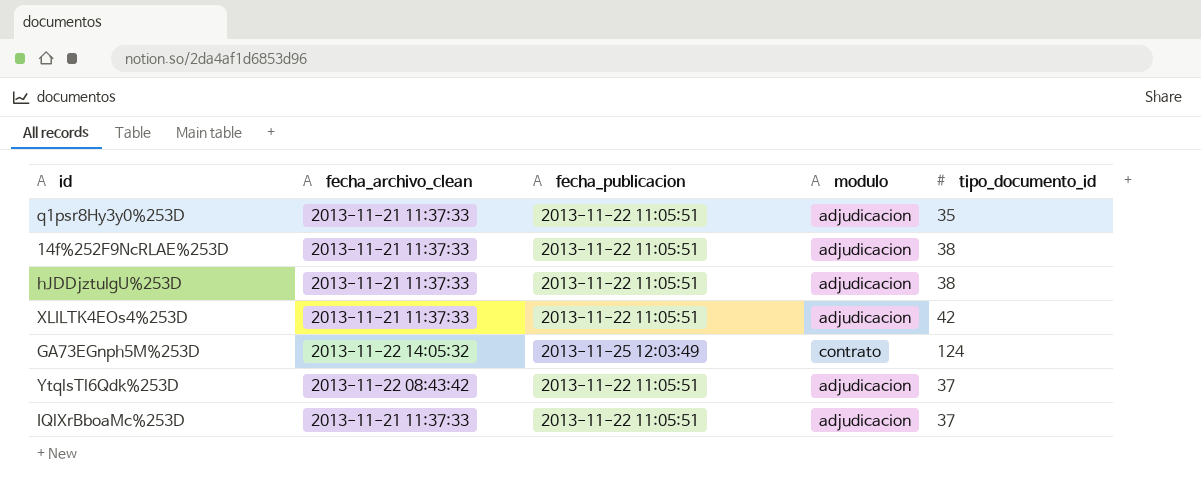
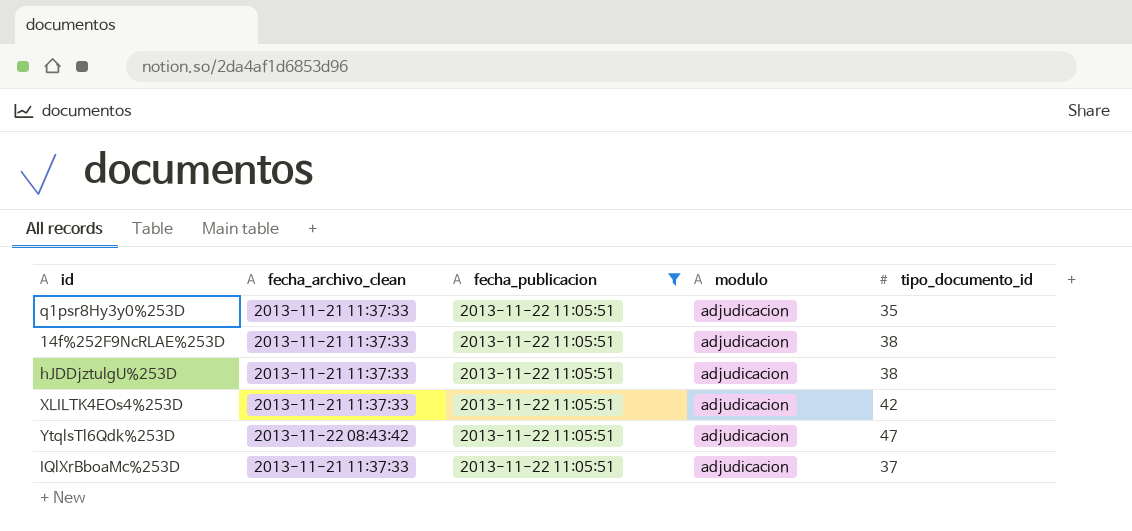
filter: none -> fecha_publicacion = 2013-11-22 11:05:51
YtqlsTl6Qdk%253D | tipo_documento_id: 37 -> 47

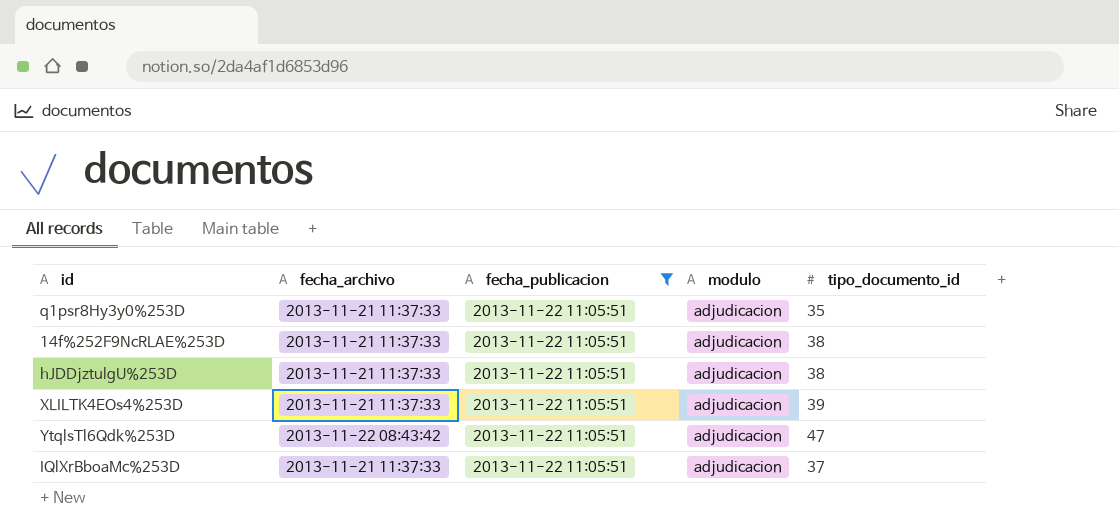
column name: fecha_archivo_clean -> fecha_archivo
XLILTK4EOs4%253D | tipo_documento_id: 42 -> 39

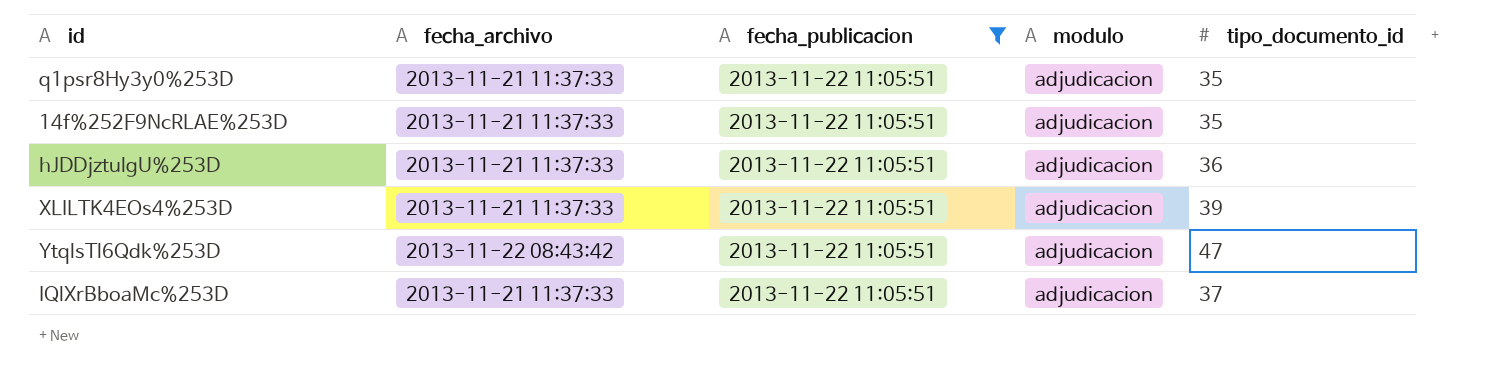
14f%252F9NcRLAE%253D | tipo_documento_id: 38 -> 35
hJDDjztulgU%253D | tipo_documento_id: 38 -> 36

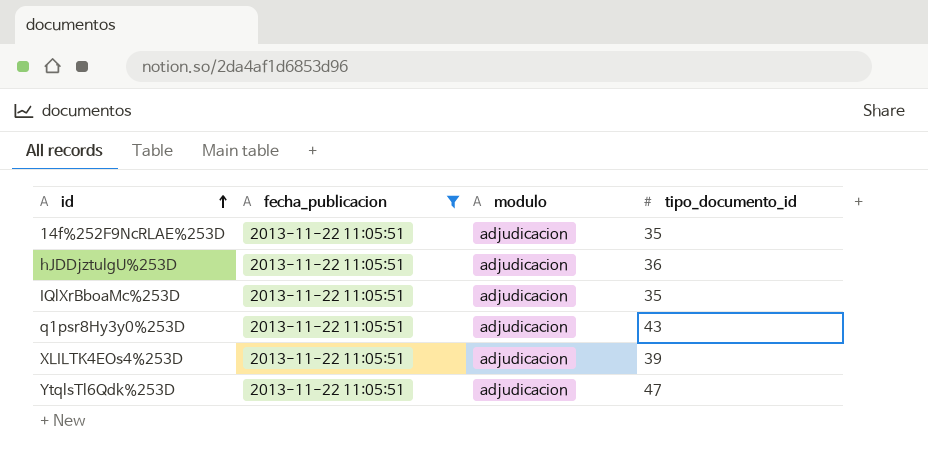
row order: none -> id ascending
column fecha_archivo | position: 2 -> none
IQlXrBboaMc%253D | tipo_documento_id: 37 -> 35
q1psr8Hy3y0%253D | tipo_documento_id: 35 -> 43

